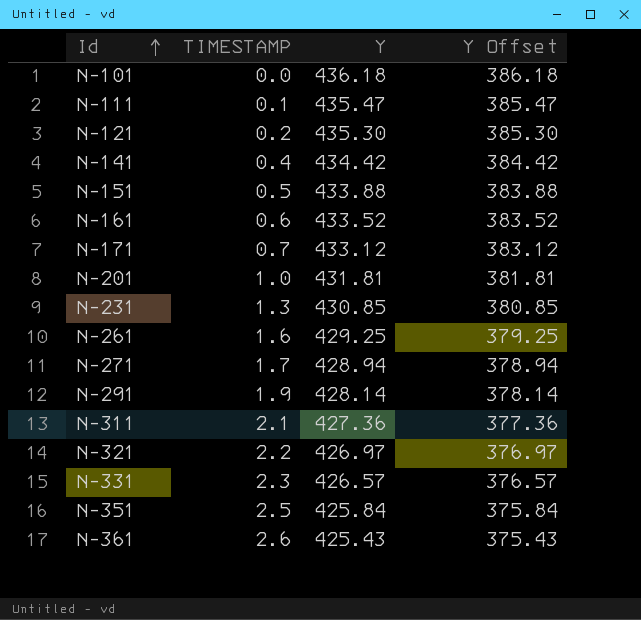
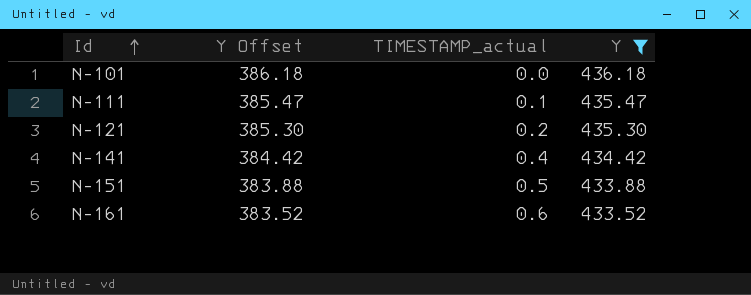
filter: none -> Y >= 433.52
column Y Offset | position: 4 -> 2
column name: TIMESTAMP -> TIMESTAMP_actual

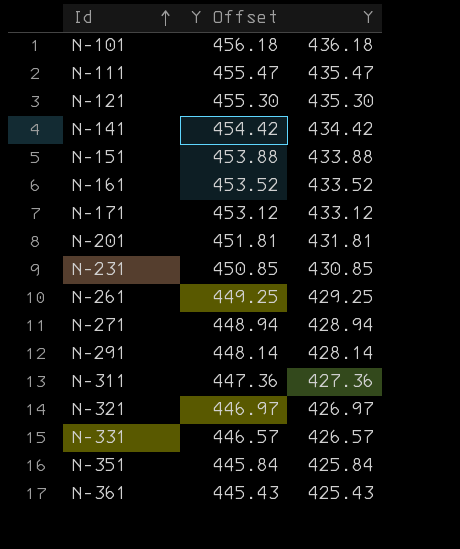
filter: Y >= 433.52 -> none
column TIMESTAMP_actual | position: 3 -> none
column Y Offset | formula: [Y] - 50 -> [Y] + 20

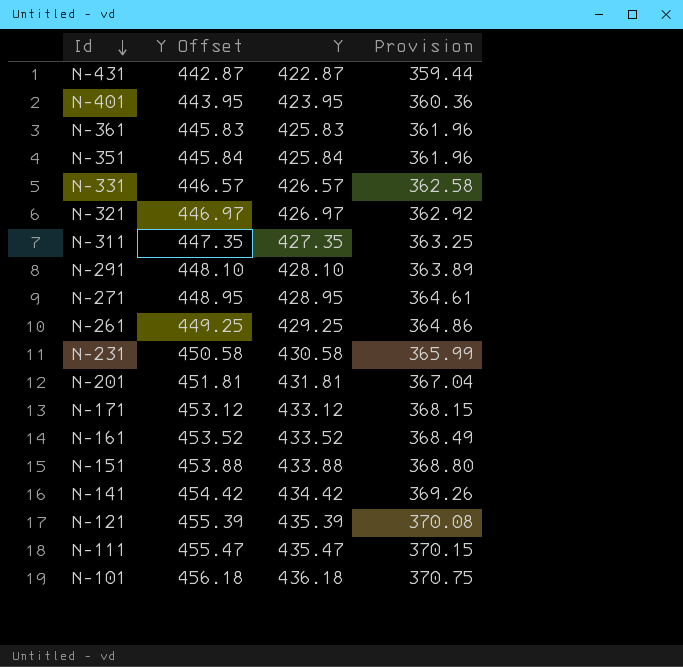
row order: Id ascending -> Id descending
column Provision | formula: none -> [Y] * 0.85
row N-431: none -> 442.87 | 422.87 | 359.44
row N-401: none -> 443.95 | 423.95 | 360.36
N-361 | Y Offset: 445.43 -> 445.83
N-361 | Y: 425.43 -> 425.83
N-311 | Y Offset: 447.36 -> 447.35
N-311 | Y: 427.36 -> 427.35
N-291 | Y Offset: 448.14 -> 448.10
N-291 | Y: 428.14 -> 428.10
N-271 | Y Offset: 448.94 -> 448.95
N-271 | Y: 428.94 -> 428.95
N-231 | Y Offset: 450.85 -> 450.58
N-231 | Y: 430.85 -> 430.58
N-121 | Y Offset: 455.30 -> 455.39
N-121 | Y: 435.30 -> 435.39

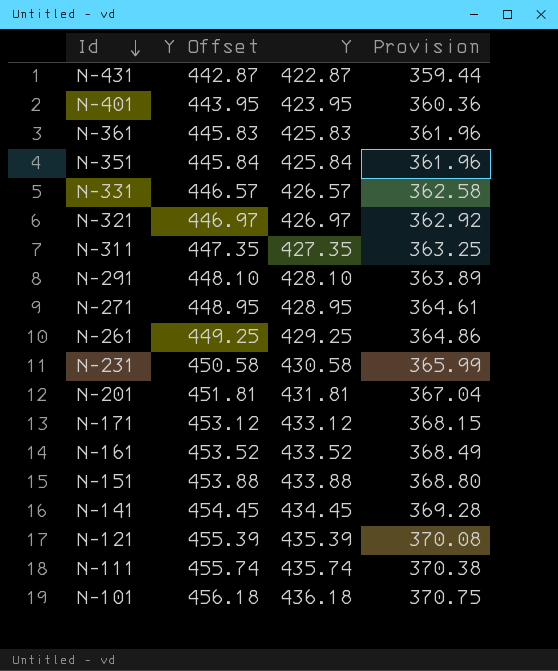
N-141 | Y Offset: 454.42 -> 454.45
N-141 | Y: 434.42 -> 434.45
N-141 | Provision: 369.26 -> 369.28
N-111 | Y Offset: 455.47 -> 455.74
N-111 | Y: 435.47 -> 435.74
N-111 | Provision: 370.15 -> 370.38

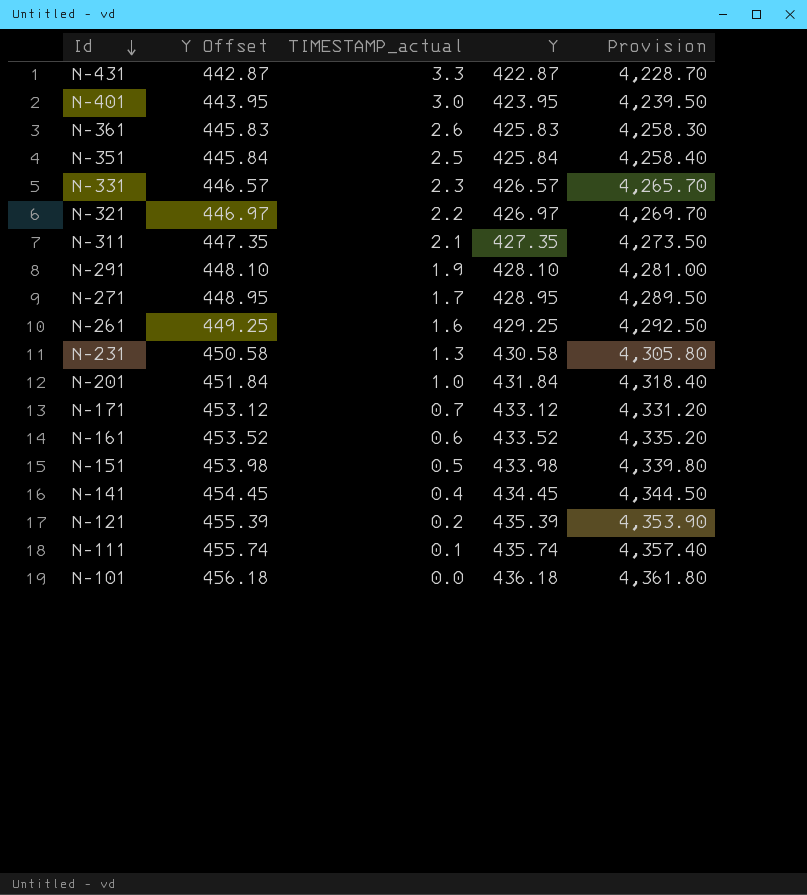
column TIMESTAMP_actual | position: none -> 3
column Provision | formula: [Y] * 0.85 -> [Y] * 10
N-201 | Y Offset: 451.81 -> 451.84
N-201 | Y: 431.81 -> 431.84
N-151 | Y Offset: 453.88 -> 453.98
N-151 | Y: 433.88 -> 433.98

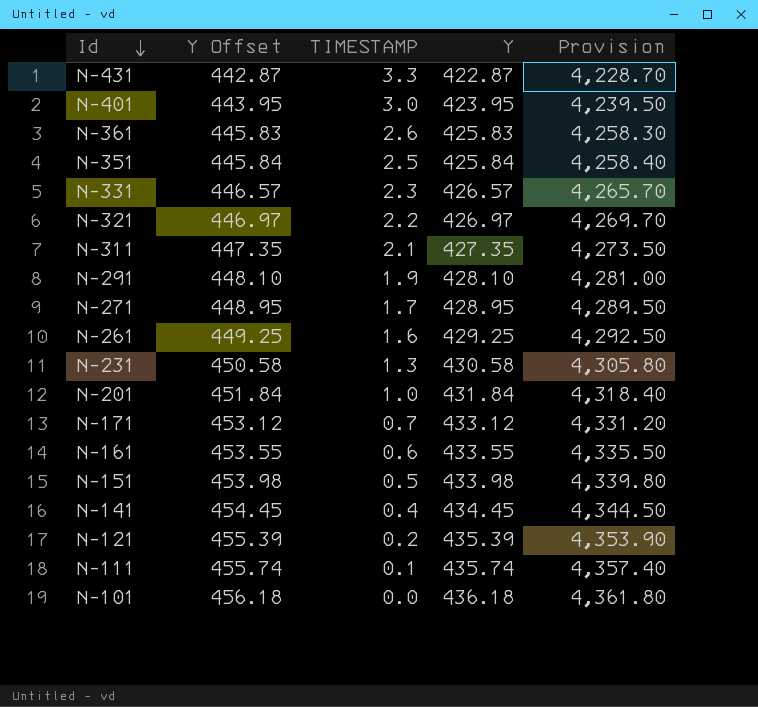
column name: TIMESTAMP_actual -> TIMESTAMP
N-161 | Y Offset: 453.52 -> 453.55
N-161 | Y: 433.52 -> 433.55
N-161 | Provision: 4,335.20 -> 4,335.50

